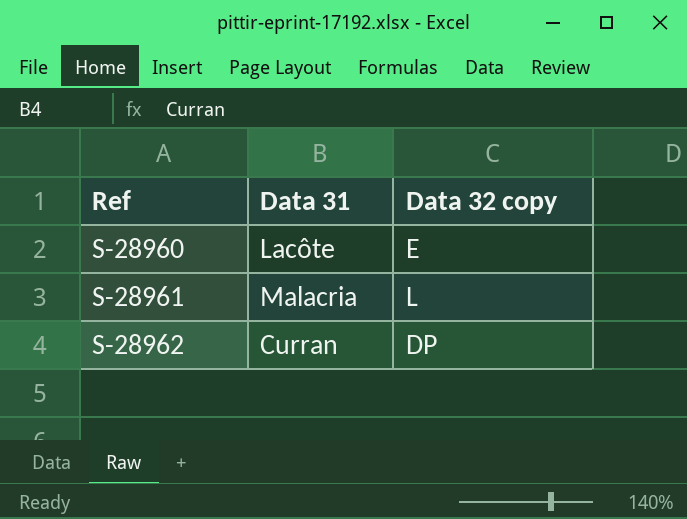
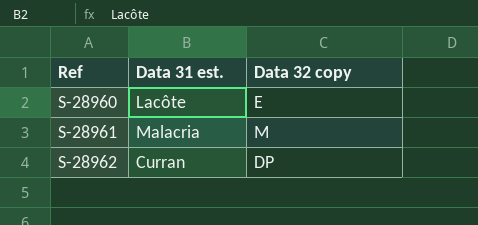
column name: Data 31 -> Data 31 est.
S-28961 | Data 32 copy: L -> M

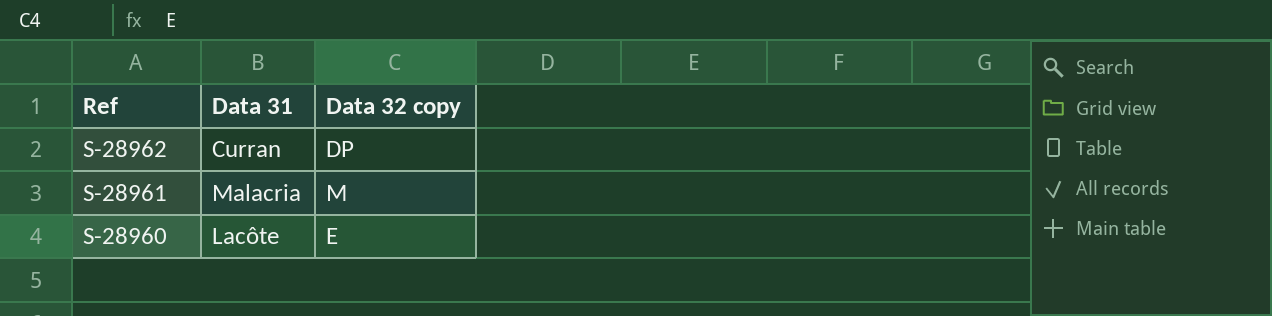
row order: Ref ascending -> Ref descending
column name: Data 31 est. -> Data 31

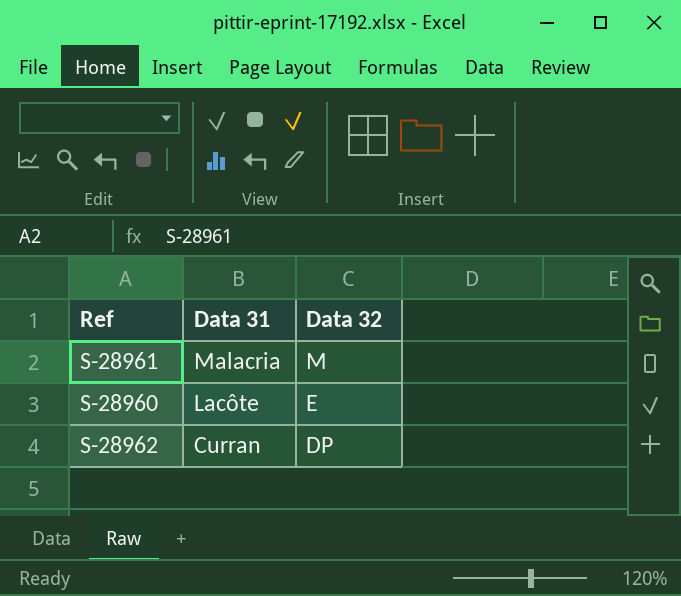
row order: Ref descending -> Data 31 descending
column name: Data 32 copy -> Data 32

